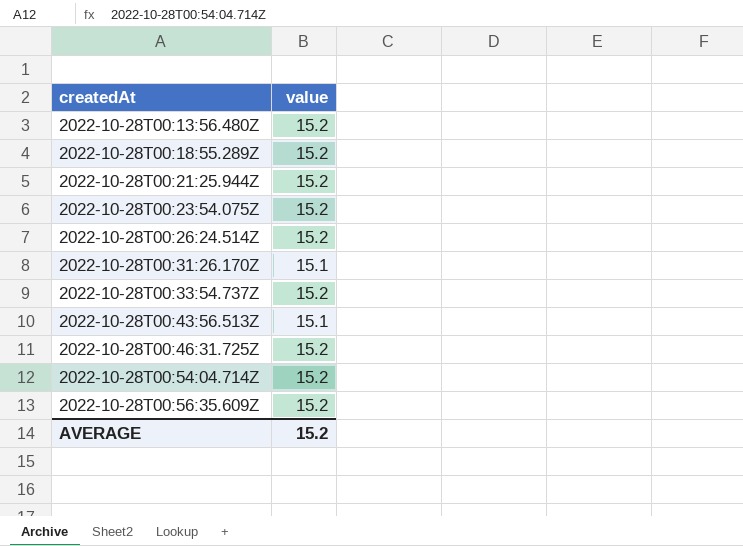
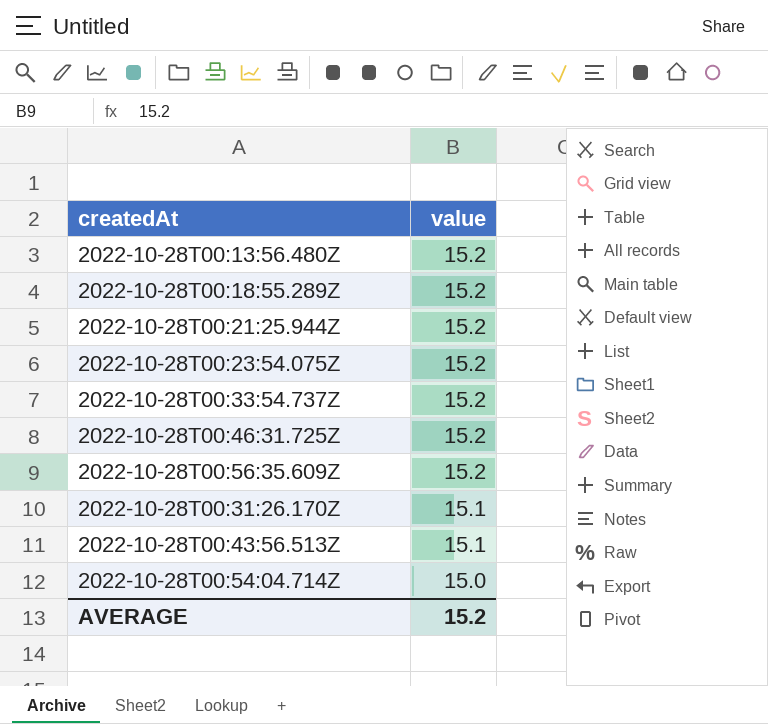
row order: createdAt ascending -> value descending
row 2022-10-28T00:26:24.514Z: 15.2 -> none
2022-10-28T00:54:04.714Z | value: 15.2 -> 15.0

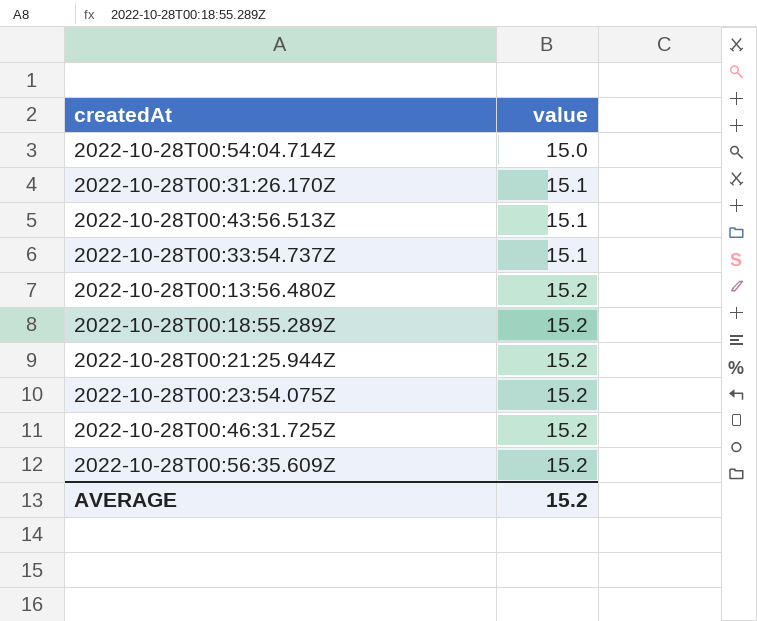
row order: value descending -> value ascending
2022-10-28T00:33:54.737Z | value: 15.2 -> 15.1

